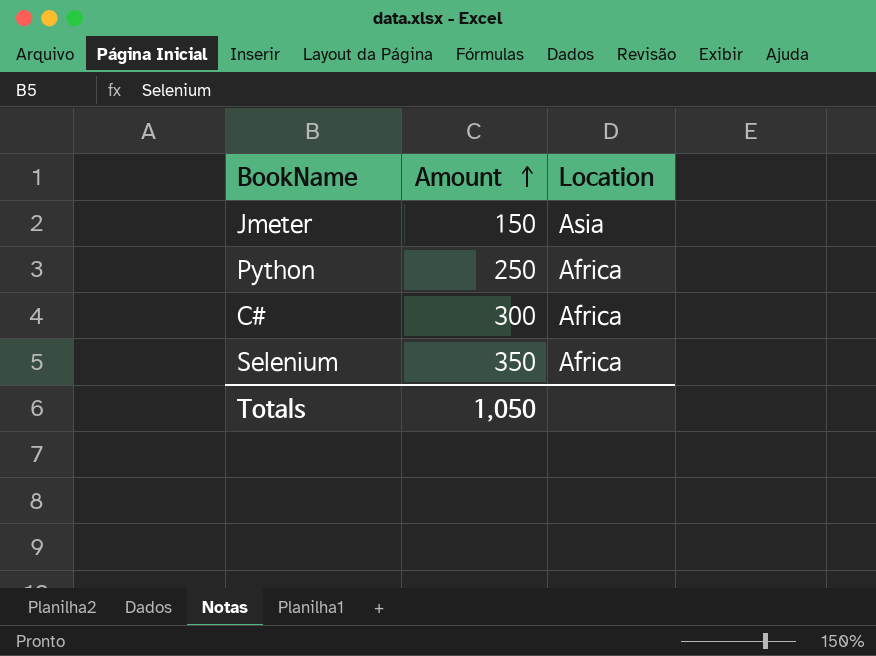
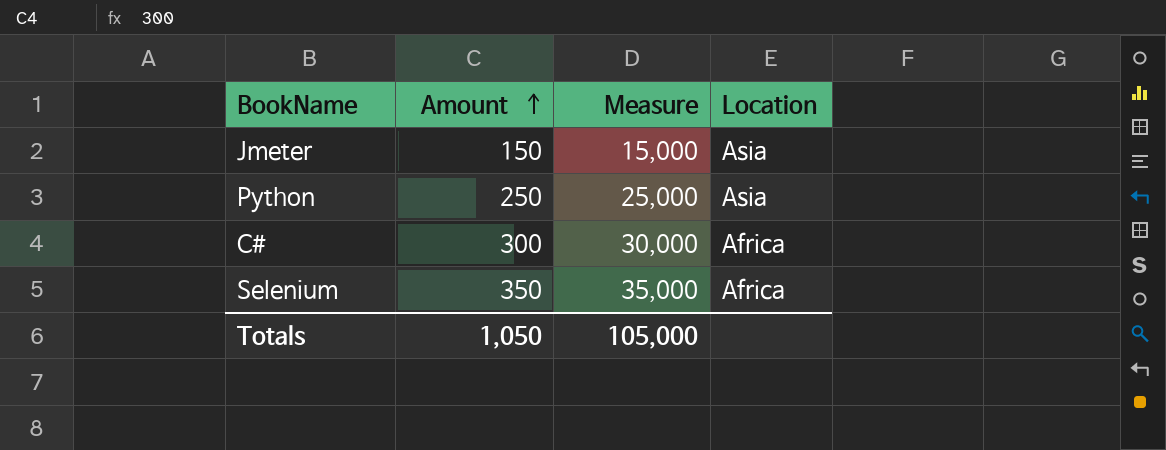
column Measure | formula: none -> [Amount] * 100
Python | Location: Africa -> Asia

